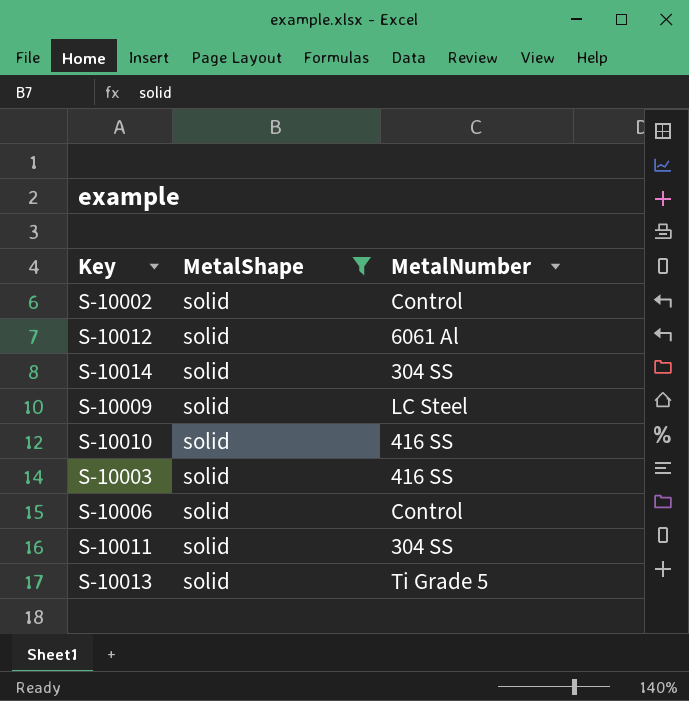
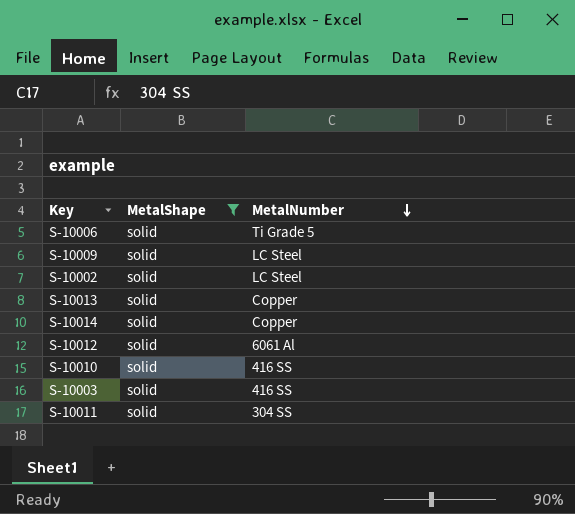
row order: none -> MetalNumber descending
S-10006 | MetalNumber: Control -> Ti Grade 5
S-10002 | MetalNumber: Control -> LC Steel
S-10013 | MetalNumber: Ti Grade 5 -> Copper
S-10014 | MetalNumber: 304 SS -> Copper

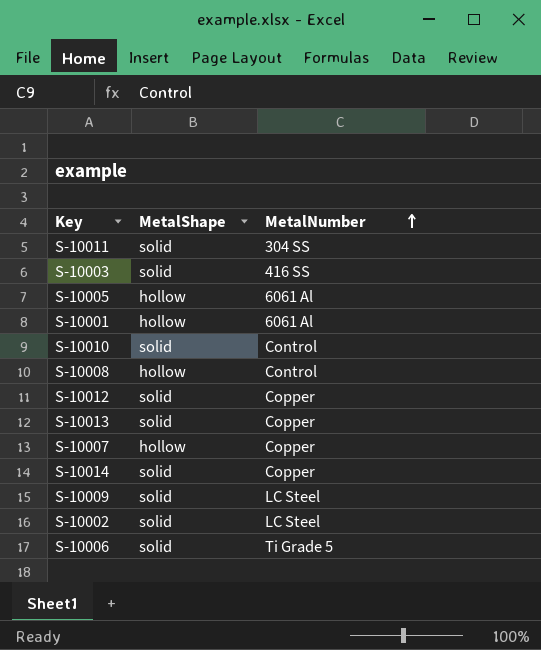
filter: MetalShape = solid -> none
row order: MetalNumber descending -> MetalNumber ascending
S-10010 | MetalNumber: 416 SS -> Control
S-10012 | MetalNumber: 6061 Al -> Copper

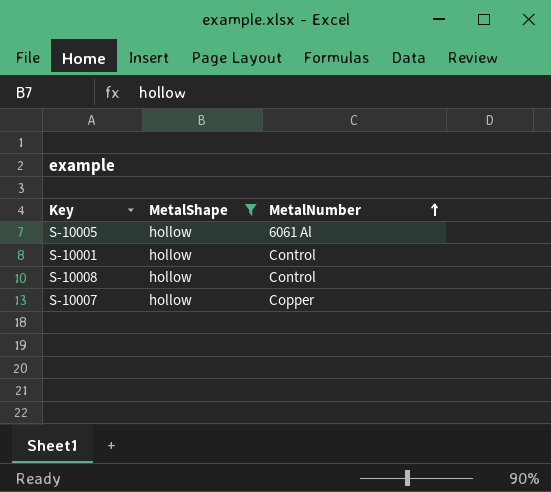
filter: none -> MetalShape = hollow
S-10001 | MetalNumber: 6061 Al -> Control

